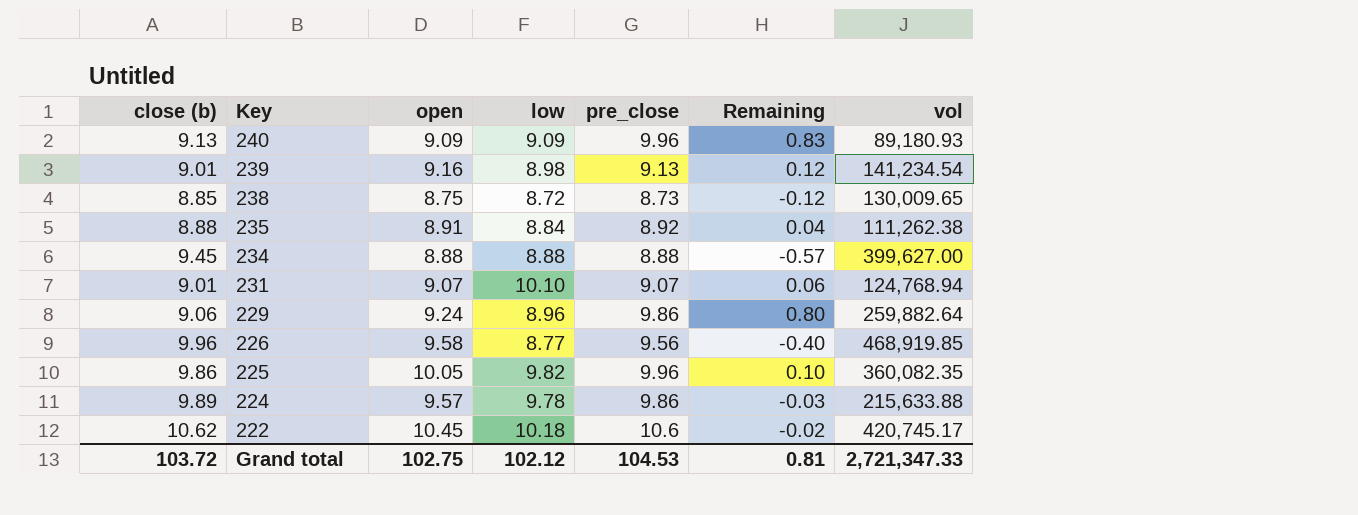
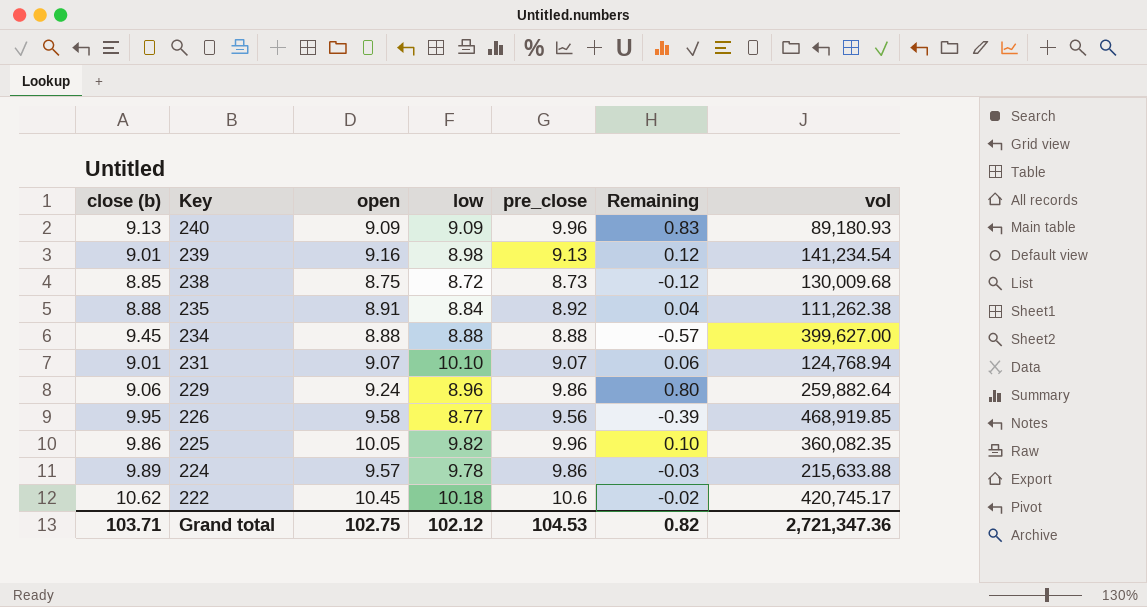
238 | vol: 130,009.65 -> 130,009.68
226 | close (b): 9.96 -> 9.95
226 | Remaining: -0.40 -> -0.39
Grand total | close (b): 103.72 -> 103.71
Grand total | Remaining: 0.81 -> 0.82
Grand total | vol: 2,721,347.33 -> 2,721,347.36

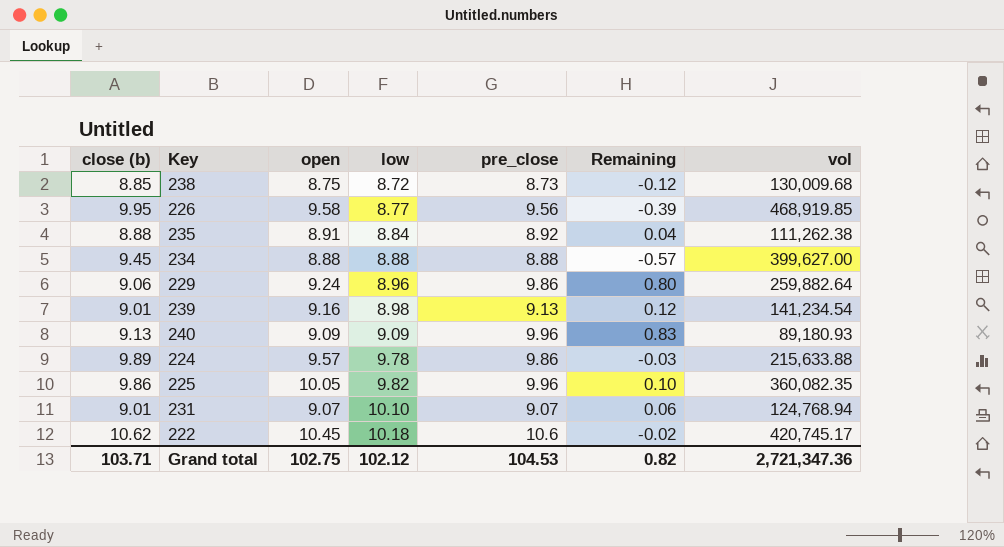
row order: Key descending -> low ascending

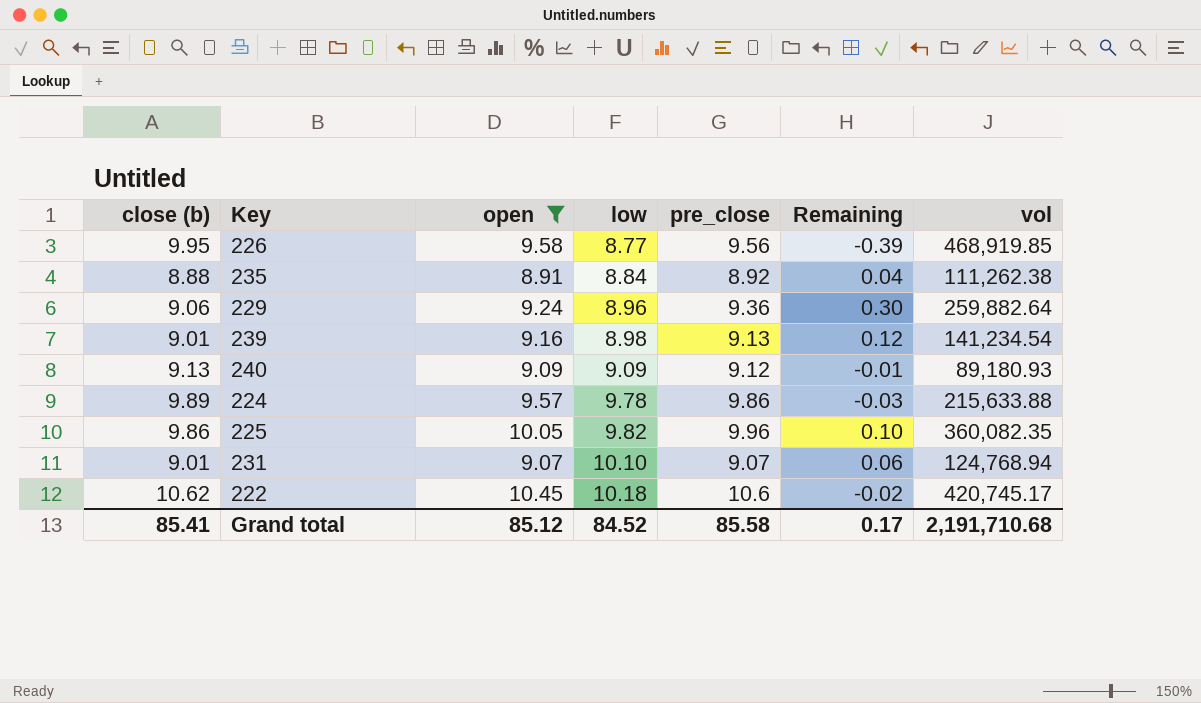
filter: none -> open >= 8.91
229 | pre_close: 9.86 -> 9.36
229 | Remaining: 0.80 -> 0.30
240 | pre_close: 9.96 -> 9.12
240 | Remaining: 0.83 -> -0.01
Grand total | close (b): 103.71 -> 85.41
Grand total | open: 102.75 -> 85.12
Grand total | low: 102.12 -> 84.52
Grand total | pre_close: 104.53 -> 85.58
Grand total | Remaining: 0.82 -> 0.17
Grand total | vol: 2,721,347.36 -> 2,191,710.68

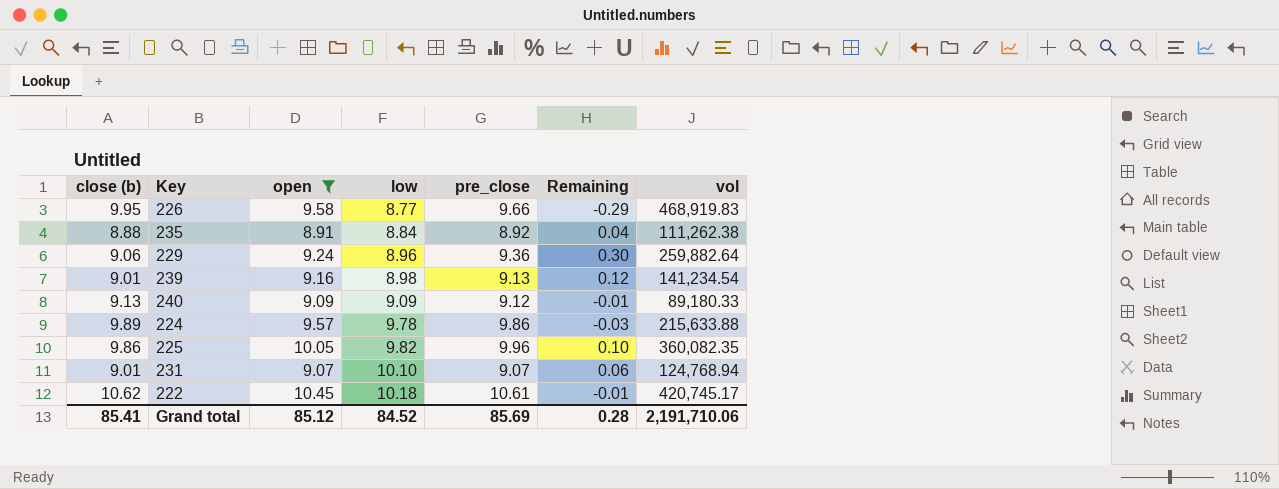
226 | pre_close: 9.56 -> 9.66
226 | Remaining: -0.39 -> -0.29
226 | vol: 468,919.85 -> 468,919.83
240 | vol: 89,180.93 -> 89,180.33
222 | pre_close: 10.6 -> 10.61
222 | Remaining: -0.02 -> -0.01
Grand total | pre_close: 85.58 -> 85.69
Grand total | Remaining: 0.17 -> 0.28
Grand total | vol: 2,191,710.68 -> 2,191,710.06

